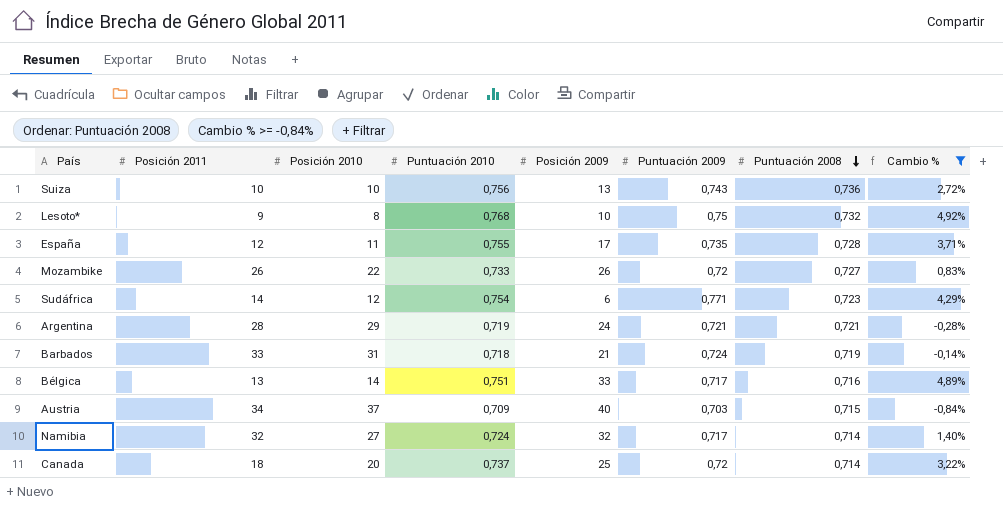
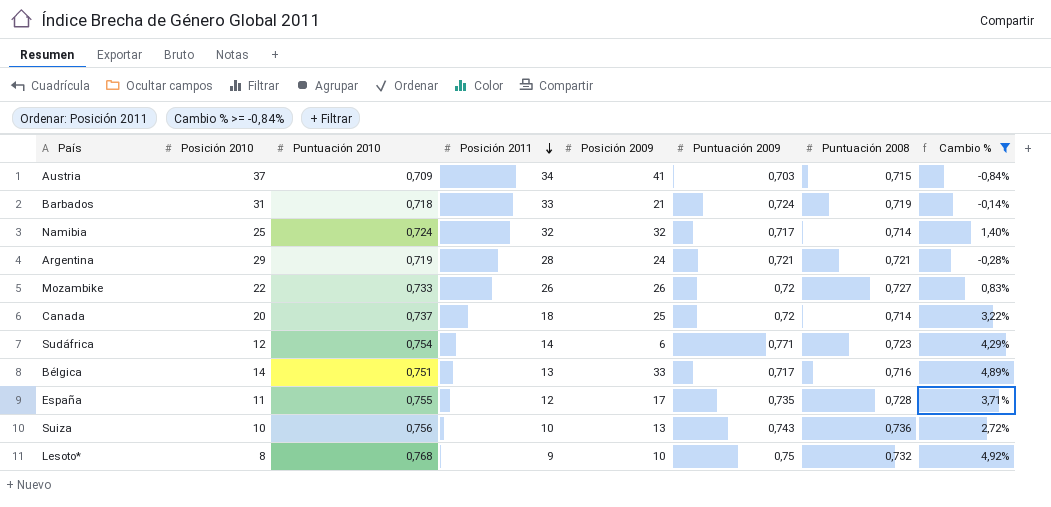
row order: Puntuación 2008 descending -> Posición 2011 descending
column Posición 2011 | position: 2 -> 4
Austria | Posición 2009: 40 -> 41
Namibia | Posición 2010: 27 -> 25

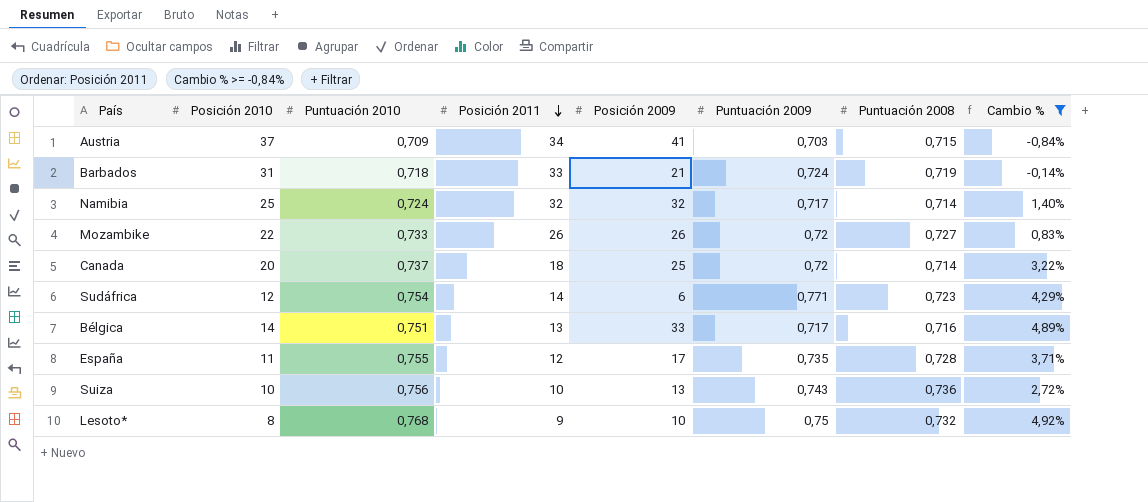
row Argentina: 29 | 0,719 | 28 | 24 | 0,721 | 0,721 | -0,28% -> none

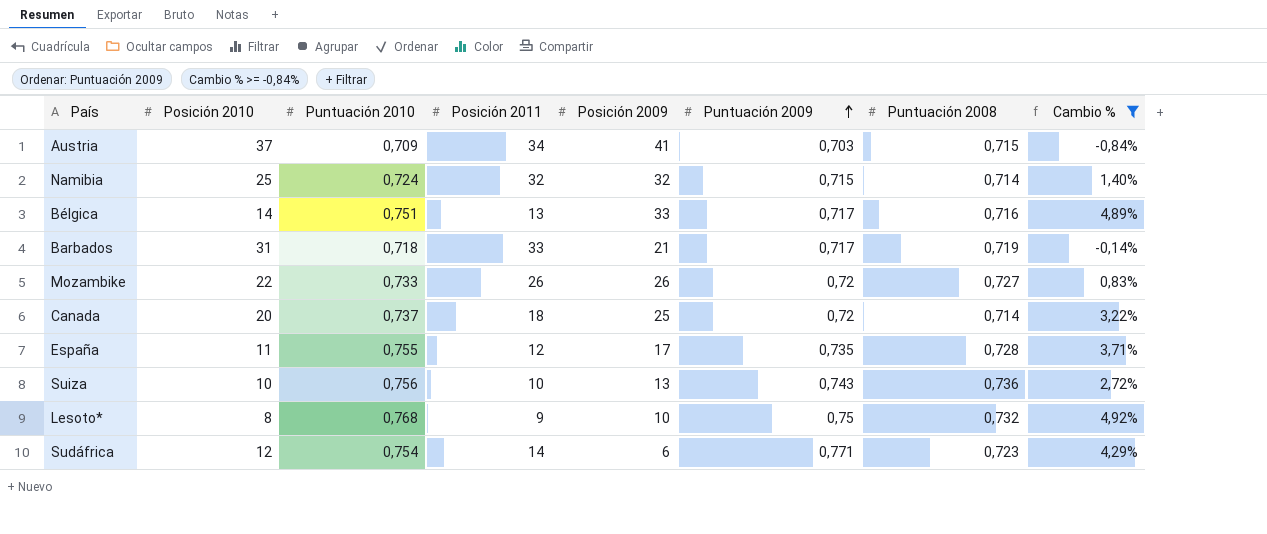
row order: Posición 2011 descending -> Puntuación 2009 ascending
Namibia | Puntuación 2009: 0,717 -> 0,715
Barbados | Puntuación 2009: 0,724 -> 0,717

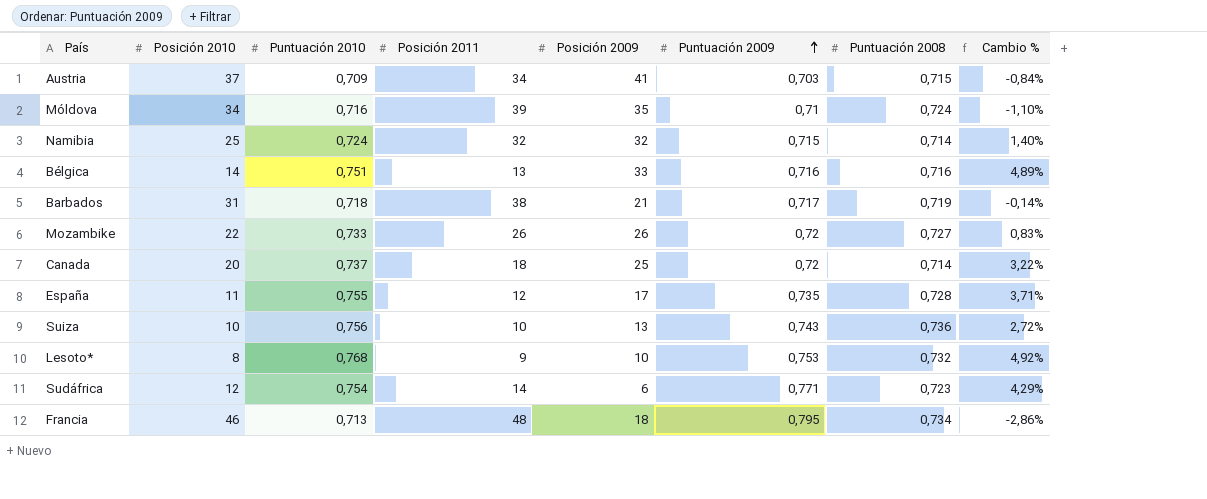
filter: Cambio % >= -0,84% -> none
Bélgica | Puntuación 2009: 0,717 -> 0,716
Barbados | Posición 2011: 33 -> 38
Lesoto* | Puntuación 2009: 0,75 -> 0,753

